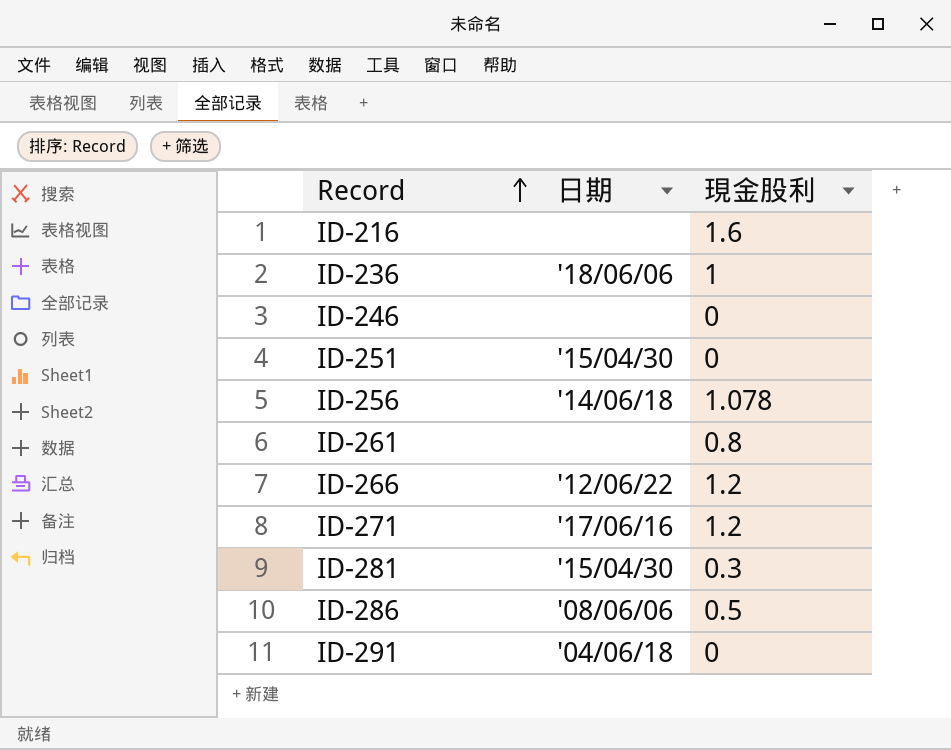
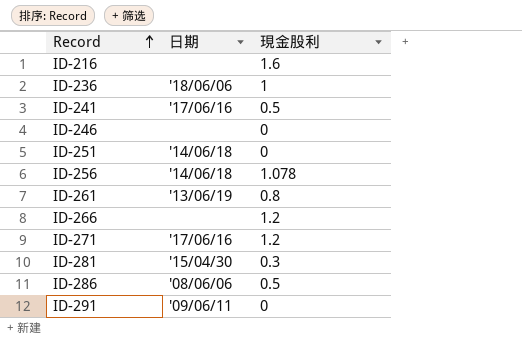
row ID-241: none -> '17/06/16 | 0.5
ID-251 | 日期: '15/04/30 -> '14/06/18
ID-261 | 日期: none -> '13/06/19
ID-266 | 日期: '12/06/22 -> none
ID-291 | 日期: '04/06/18 -> '09/06/11

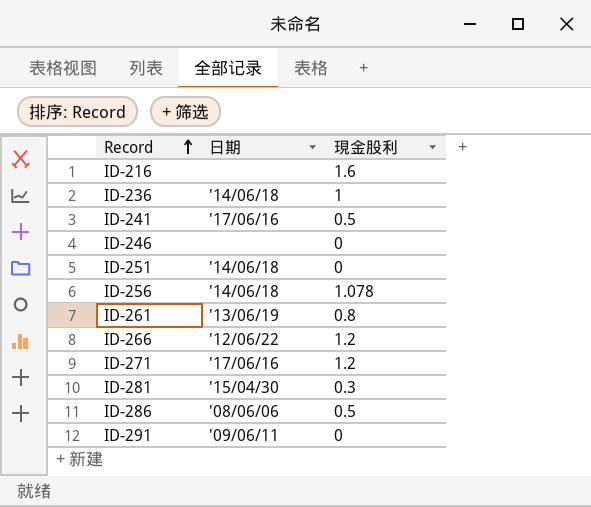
ID-236 | 日期: '18/06/06 -> '14/06/18
ID-266 | 日期: none -> '12/06/22

